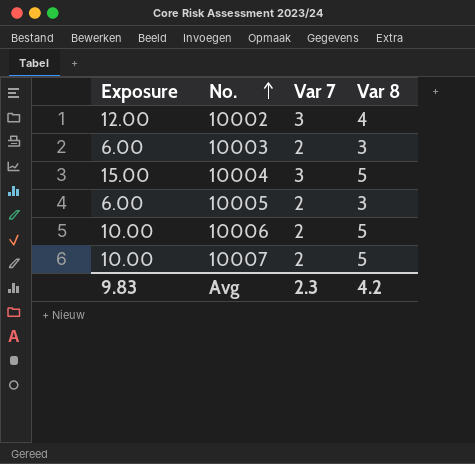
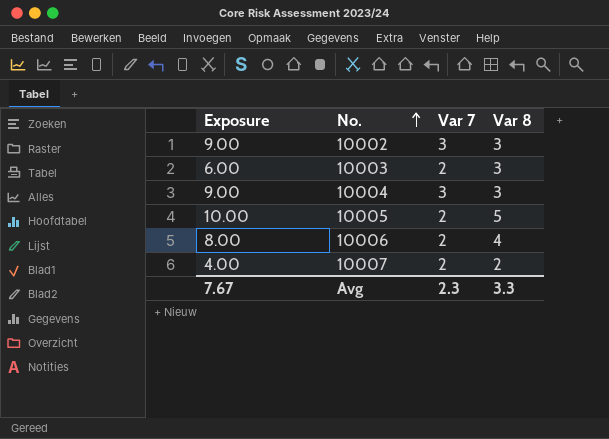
10002 | Exposure: 12.00 -> 9.00
10002 | Var 8: 4 -> 3
10004 | Exposure: 15.00 -> 9.00
10004 | Var 8: 5 -> 3
10005 | Exposure: 6.00 -> 10.00
10005 | Var 8: 3 -> 5
10006 | Exposure: 10.00 -> 8.00
10006 | Var 8: 5 -> 4
10007 | Exposure: 10.00 -> 4.00
10007 | Var 8: 5 -> 2
Avg | Exposure: 9.83 -> 7.67
Avg | Var 8: 4.2 -> 3.3

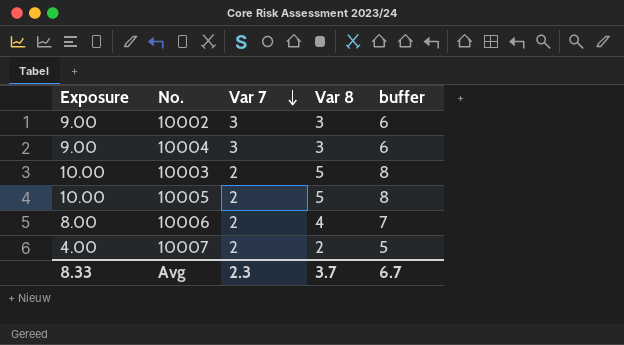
row order: No. ascending -> Var 7 descending
column buffer | formula: none -> [Var 8] + 3
10003 | Exposure: 6.00 -> 10.00
10003 | Var 8: 3 -> 5
Avg | Exposure: 7.67 -> 8.33
Avg | Var 8: 3.3 -> 3.7

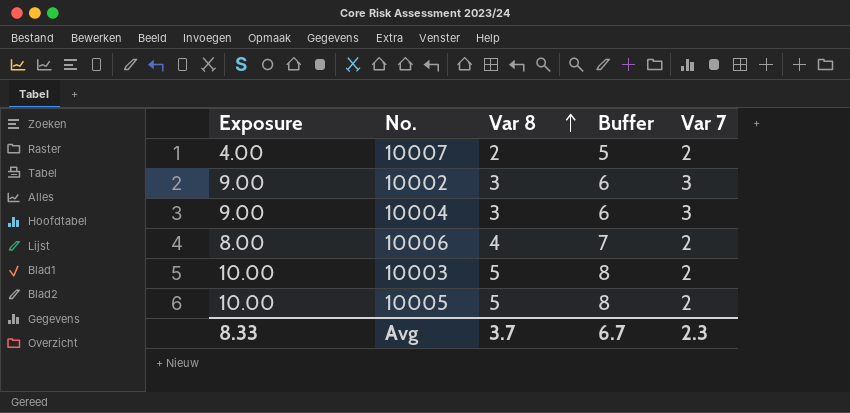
row order: Var 7 descending -> Var 8 ascending
column name: buffer -> Buffer
column Var 7 | position: 3 -> 5

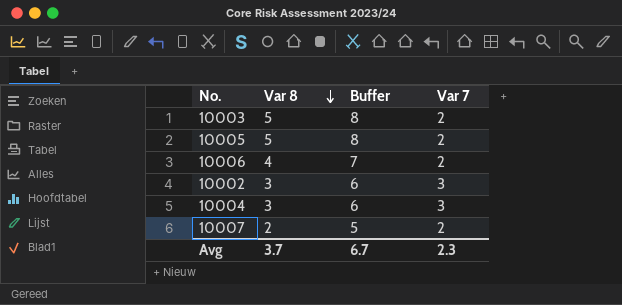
row order: Var 8 ascending -> Var 8 descending
column Exposure | formula: [Var 8] * [Var 7] -> none

